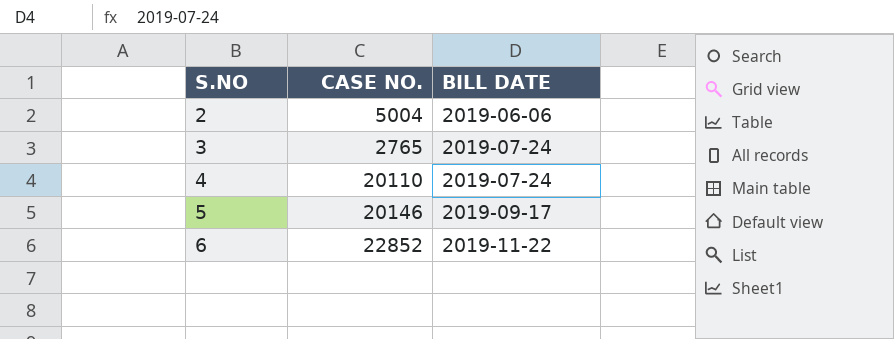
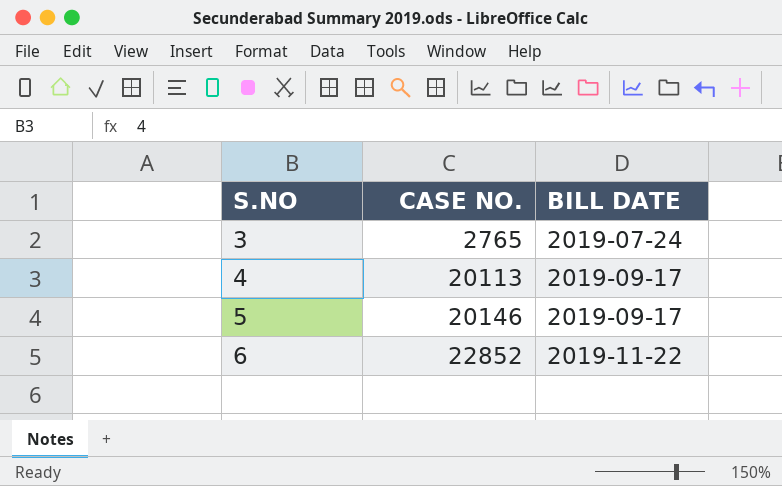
row 2: 5004 | 2019-06-06 -> none
4 | CASE NO.: 20110 -> 20113
4 | BILL DATE: 2019-07-24 -> 2019-09-17

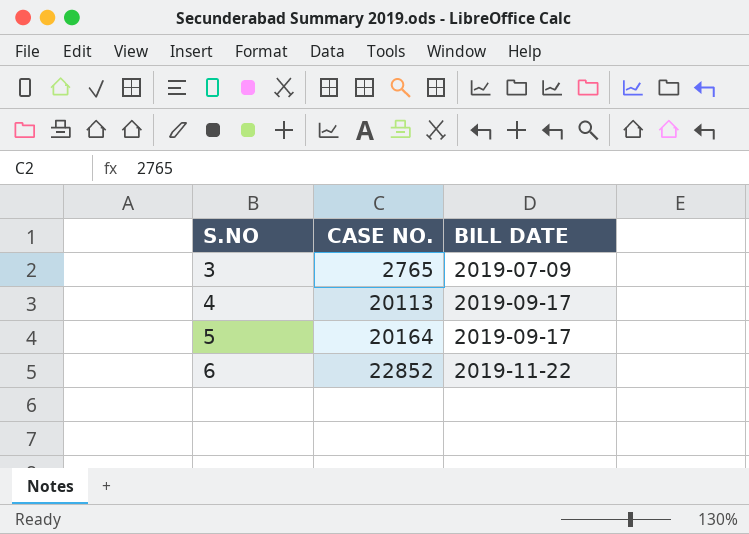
3 | BILL DATE: 2019-07-24 -> 2019-07-09
5 | CASE NO.: 20146 -> 20164

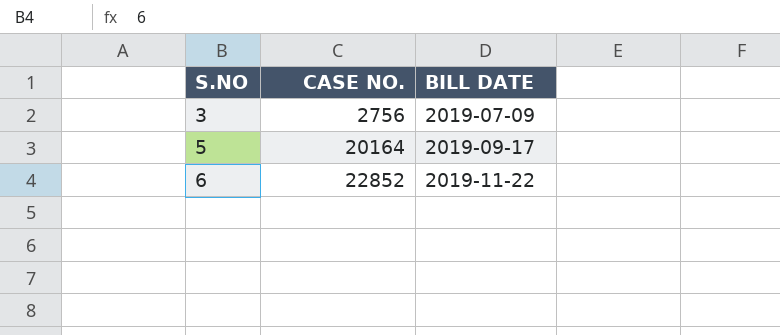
row 4: 20113 | 2019-09-17 -> none
3 | CASE NO.: 2765 -> 2756

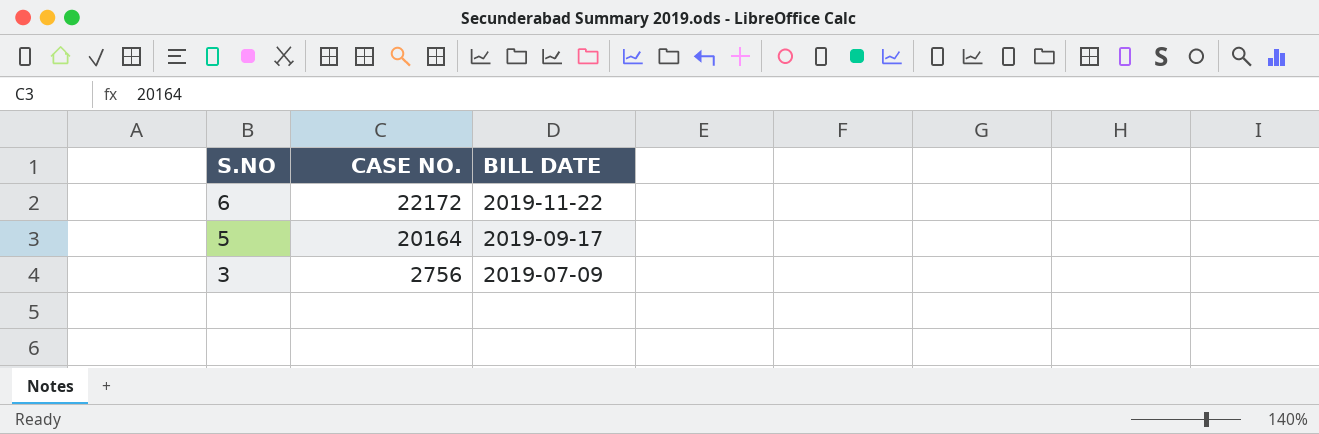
row order: S.NO ascending -> S.NO descending
6 | CASE NO.: 22852 -> 22172

